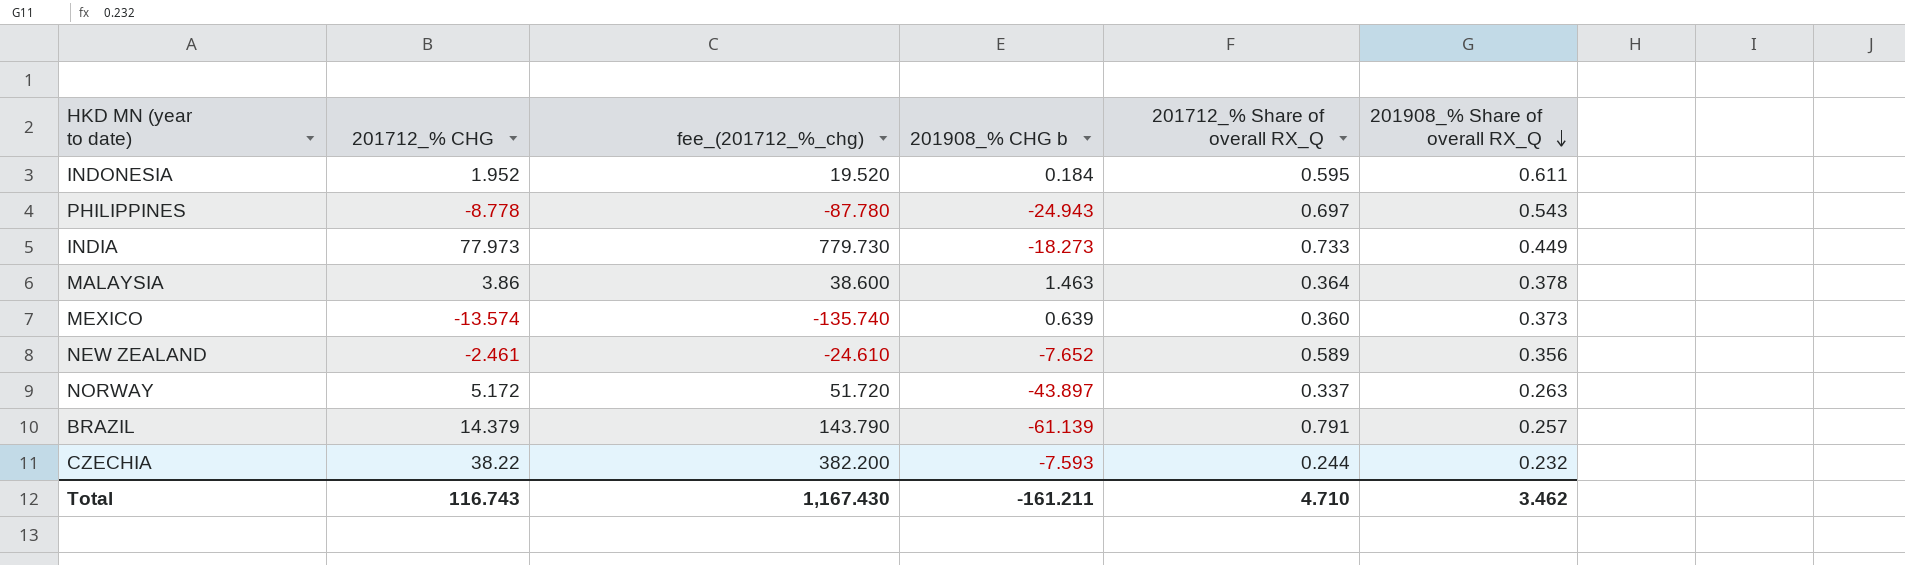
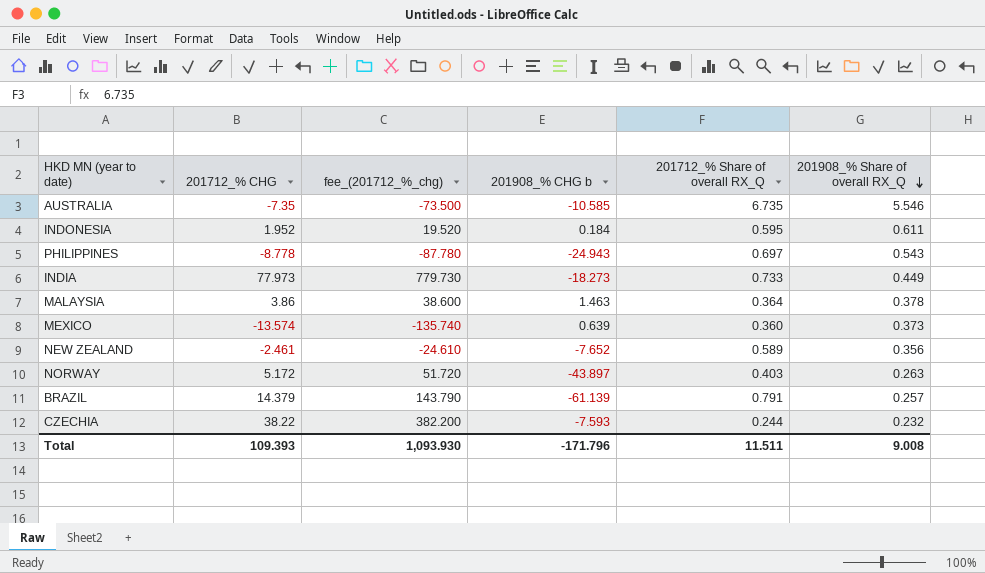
row AUSTRALIA: none -> -7.35 | -73.500 | -10.585 | 6.735 | 5.546
NORWAY | 201712_% Share of overall RX_Q: 0.337 -> 0.403
Total | 201712_% CHG: 116.743 -> 109.393
Total | fee_(201712_%_chg): 1,167.430 -> 1,093.930
Total | 201908_% CHG b: -161.211 -> -171.796
Total | 201712_% Share of overall RX_Q: 4.710 -> 11.511
Total | 201908_% Share of overall RX_Q: 3.462 -> 9.008

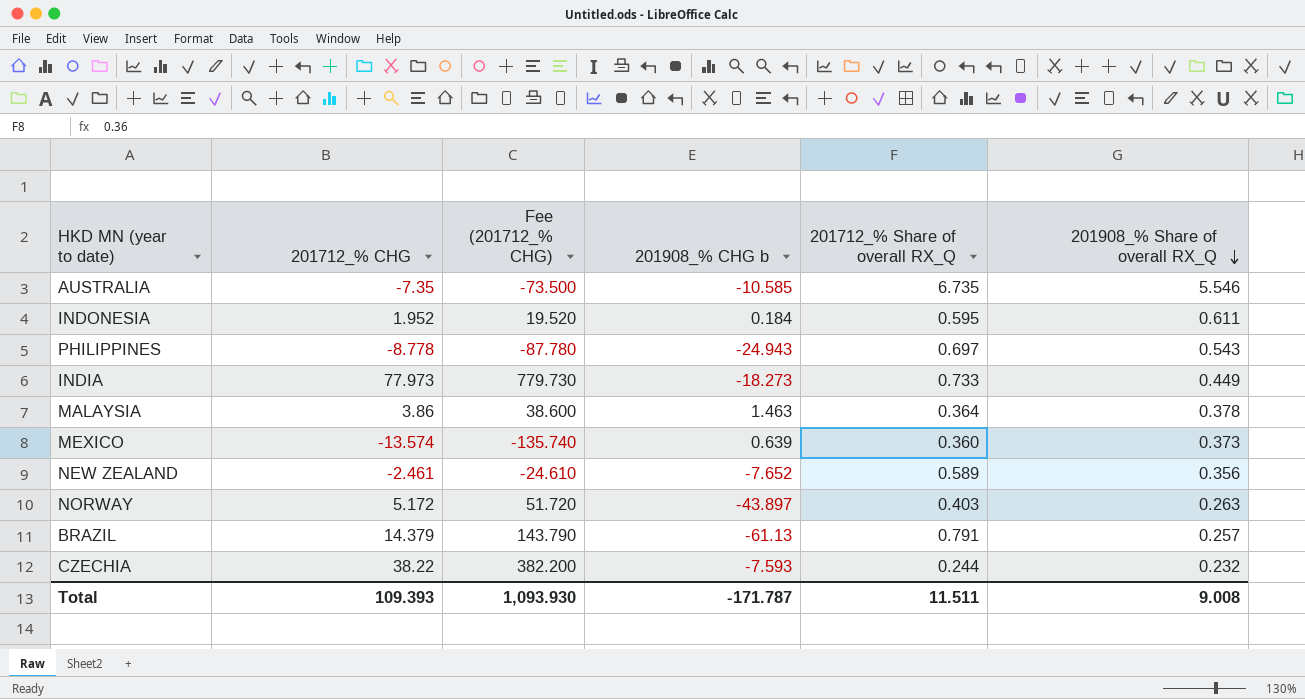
column name: fee_(201712_%_chg) -> Fee (201712_% CHG)
BRAZIL | 201908_% CHG b: -61.139 -> -61.13
Total | 201908_% CHG b: -171.796 -> -171.787

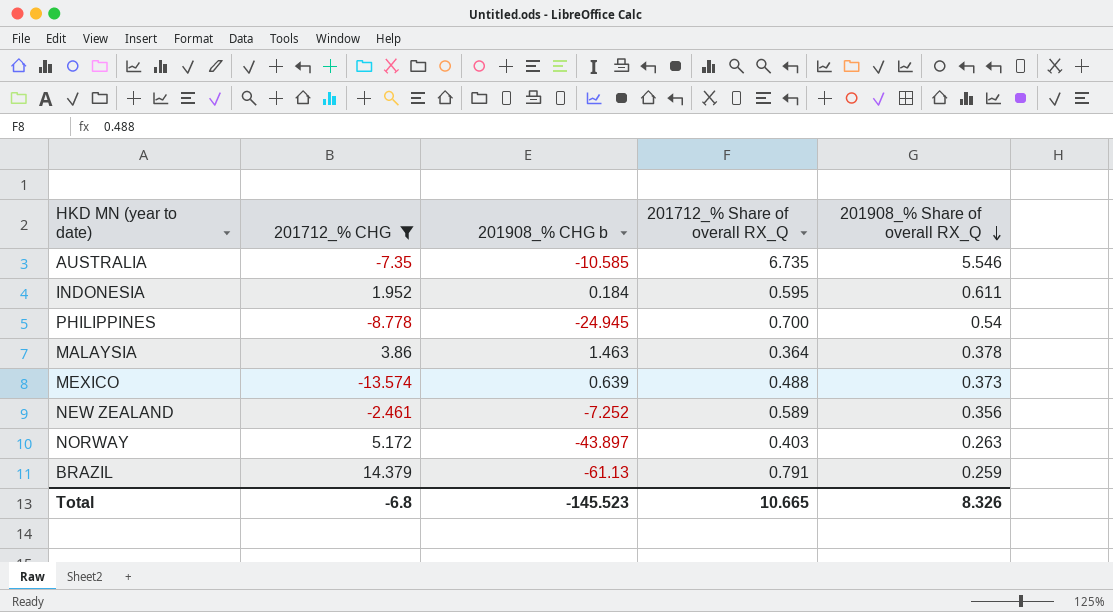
filter: none -> 201712_% CHG <= 14.379
column Fee (201712_% CHG) | formula: [201712_% CHG] * 10 -> none
PHILIPPINES | 201908_% CHG b: -24.943 -> -24.945
PHILIPPINES | 201712_% Share of overall RX_Q: 0.697 -> 0.700
PHILIPPINES | 201908_% Share of overall RX_Q: 0.543 -> 0.54
MEXICO | 201712_% Share of overall RX_Q: 0.360 -> 0.488
NEW ZEALAND | 201908_% CHG b: -7.652 -> -7.252
BRAZIL | 201908_% Share of overall RX_Q: 0.257 -> 0.259
Total | 201712_% CHG: 109.393 -> -6.8
Total | 201908_% CHG b: -171.787 -> -145.523
Total | 201712_% Share of overall RX_Q: 11.511 -> 10.665
Total | 201908_% Share of overall RX_Q: 9.008 -> 8.326

